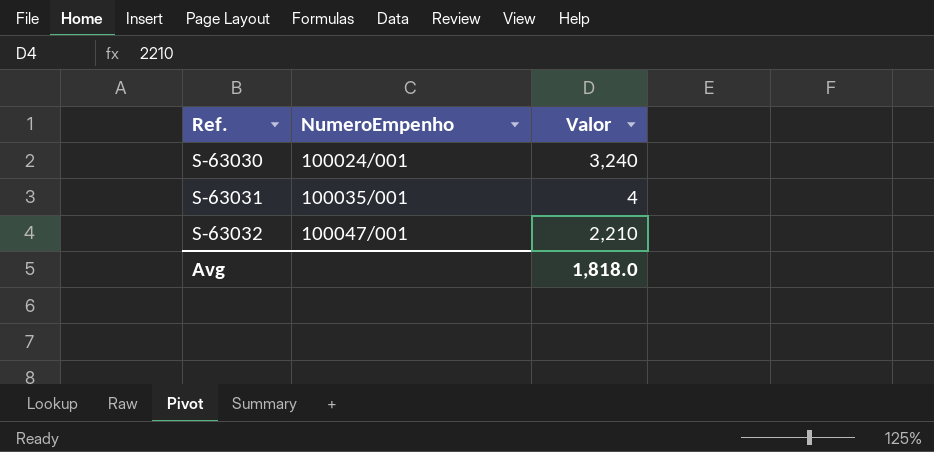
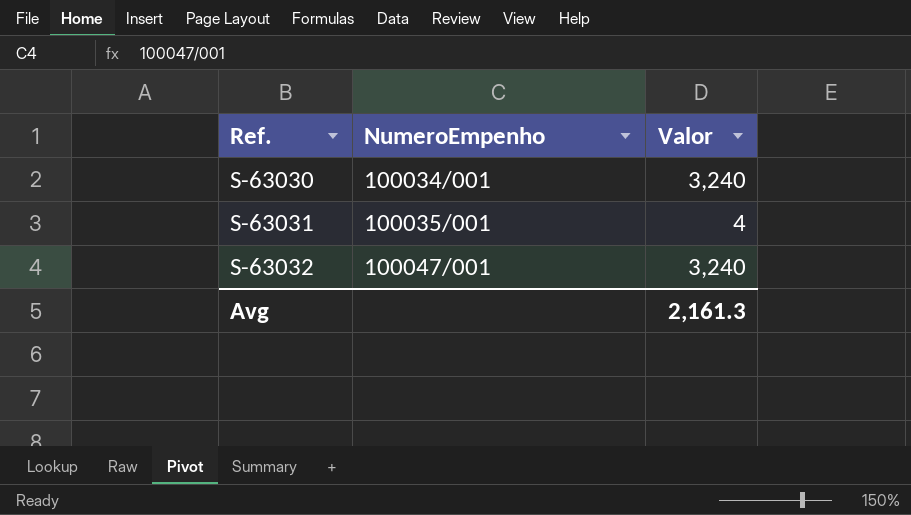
S-63030 | NumeroEmpenho: 100024/001 -> 100034/001
S-63032 | Valor: 2,210 -> 3,240
Avg | Valor: 1,818.0 -> 2,161.3

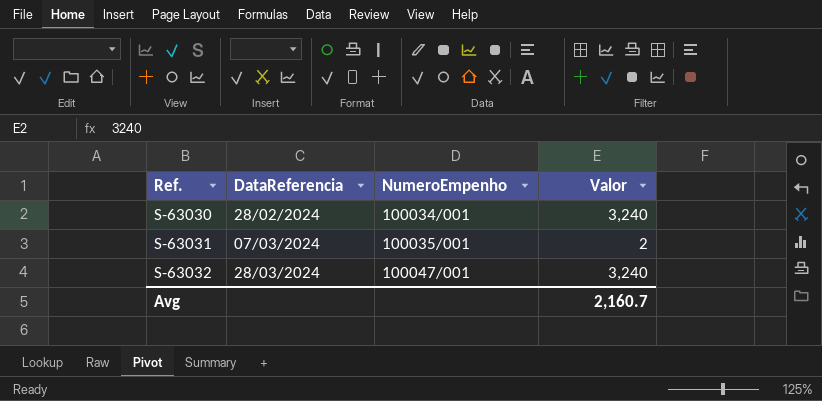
column DataReferencia | position: none -> 2
S-63031 | Valor: 4 -> 2
Avg | Valor: 2,161.3 -> 2,160.7

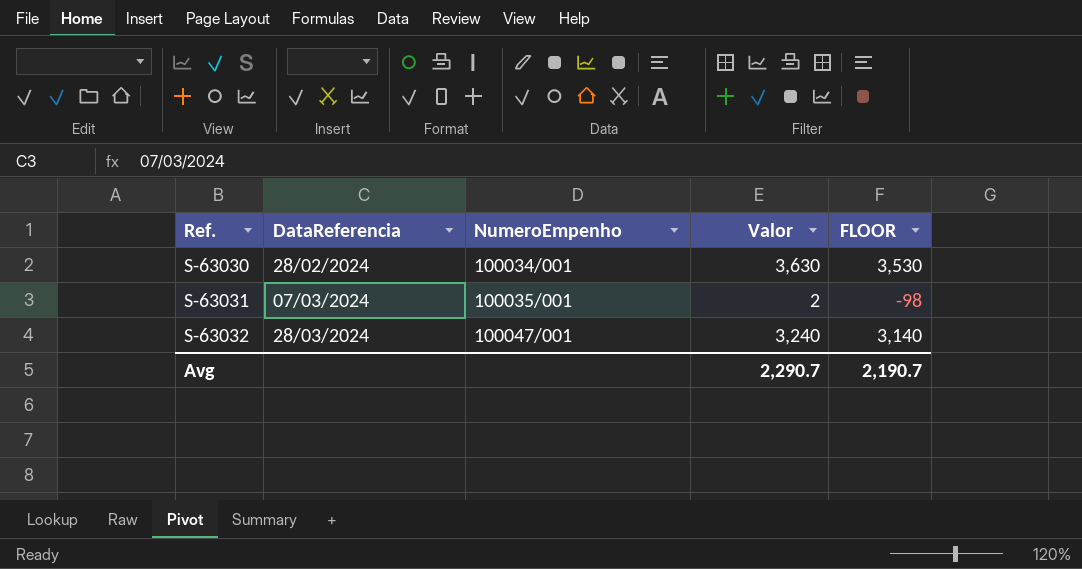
column FLOOR | formula: none -> [Valor] - 100
S-63030 | Valor: 3,240 -> 3,630
Avg | Valor: 2,160.7 -> 2,290.7

